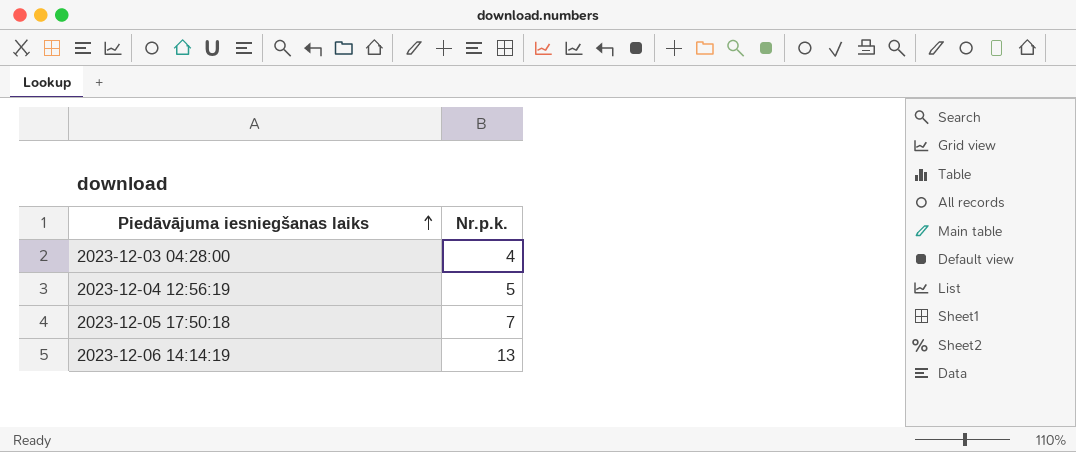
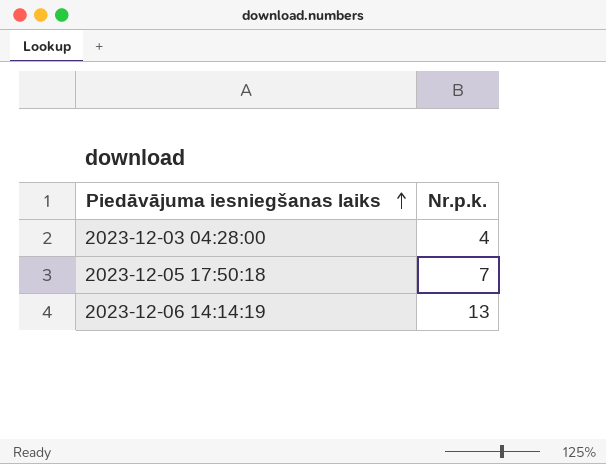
row 2023-12-04 12:56:19: 5 -> none

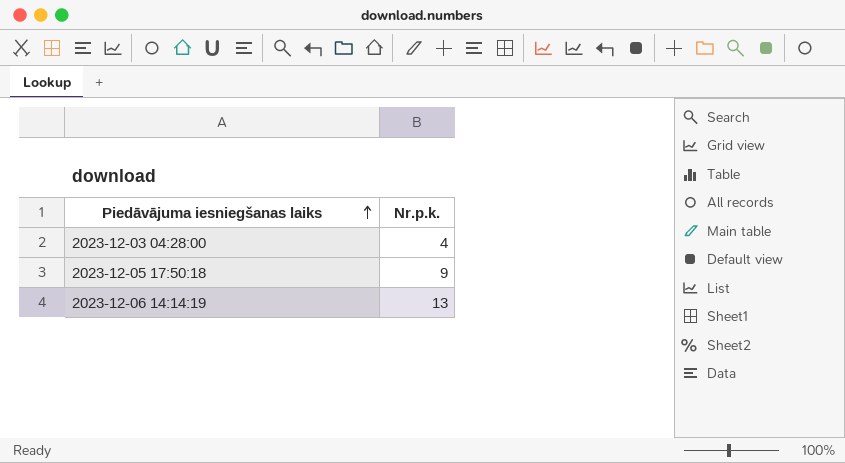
2023-12-05 17:50:18 | Nr.p.k.: 7 -> 9

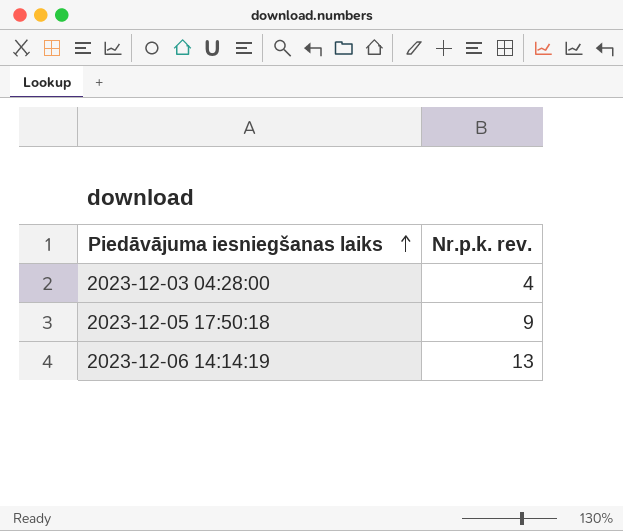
column name: Nr.p.k. -> Nr.p.k. rev.

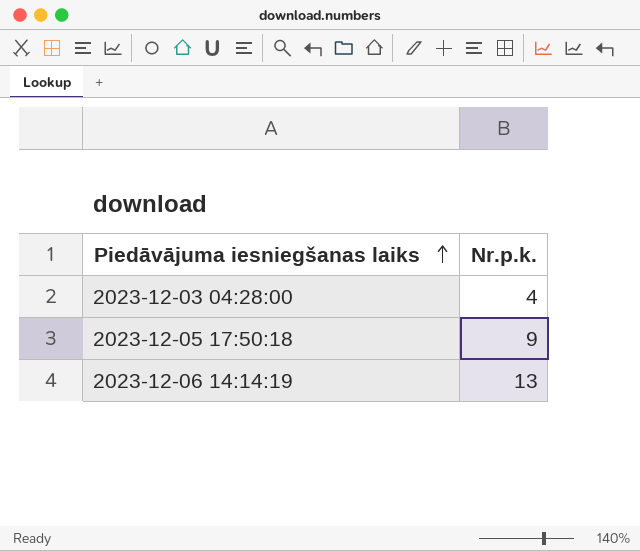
column name: Nr.p.k. rev. -> Nr.p.k.

